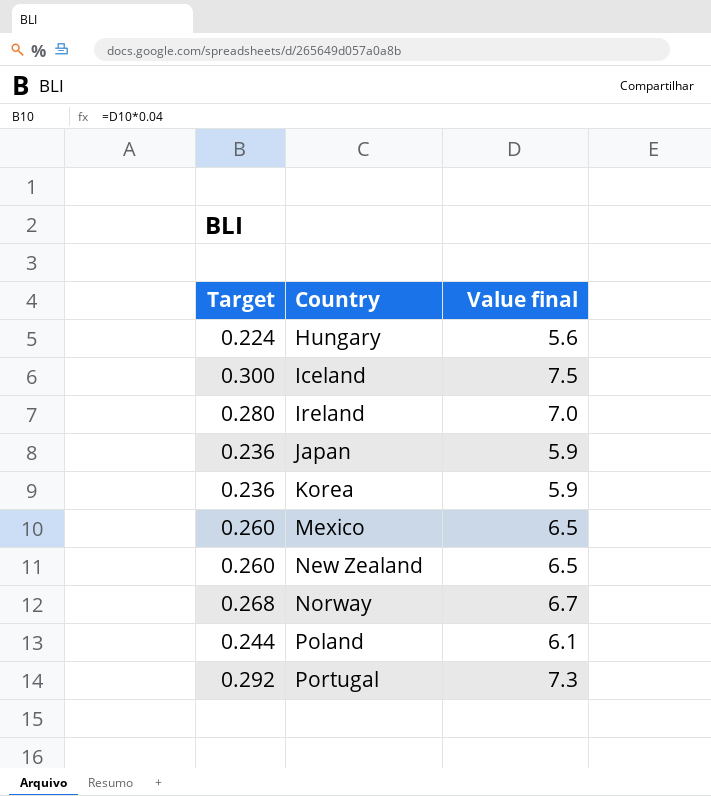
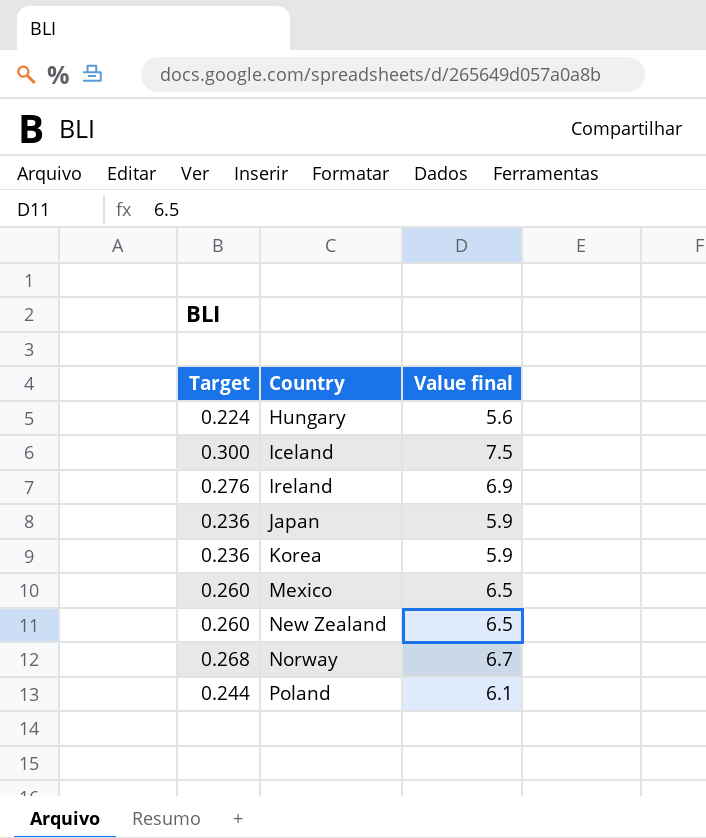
row Portugal: 0.292 | 7.3 -> none
Ireland | Target: 0.280 -> 0.276
Ireland | Value final: 7.0 -> 6.9

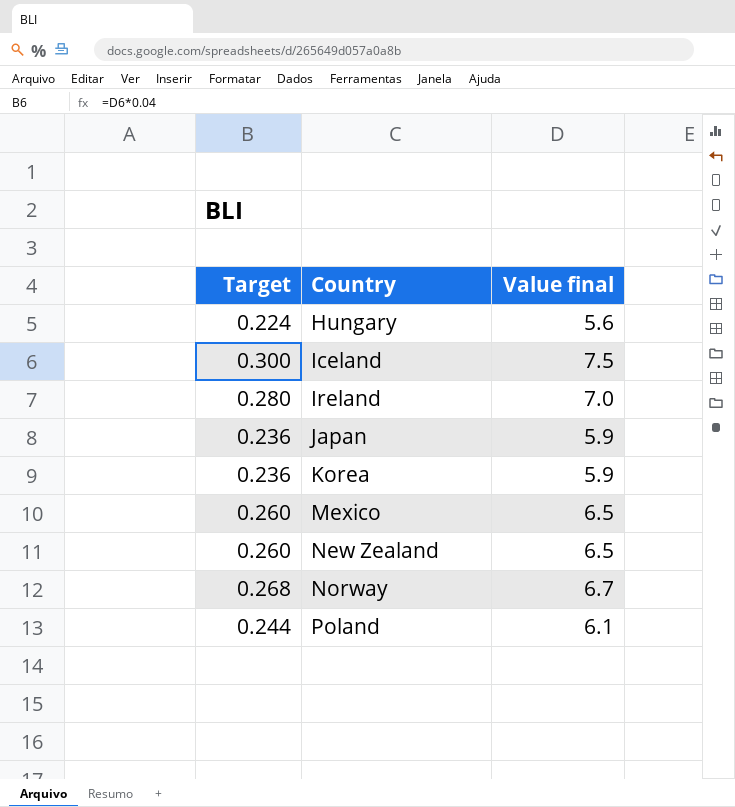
Ireland | Target: 0.276 -> 0.280
Ireland | Value final: 6.9 -> 7.0

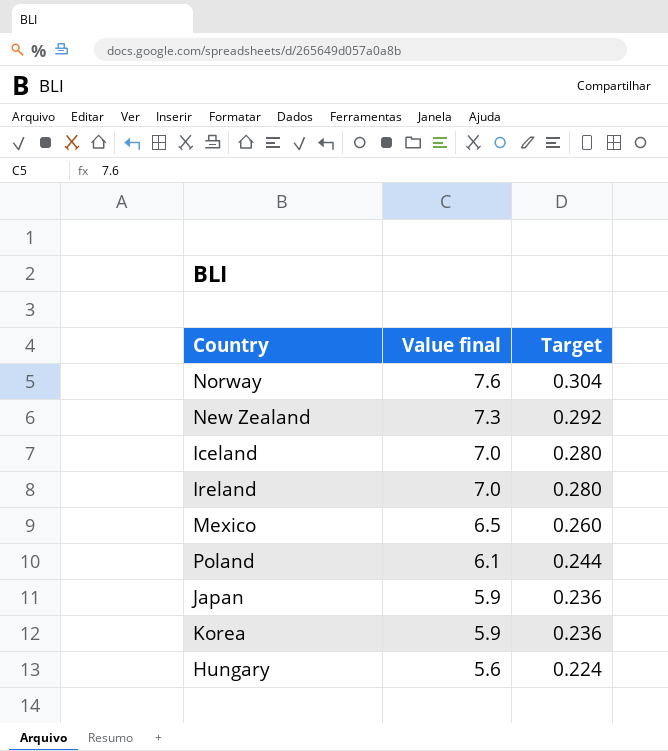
row order: Country ascending -> Value final descending
column Target | position: 1 -> 3
Norway | Value final: 6.7 -> 7.6
Norway | Target: 0.268 -> 0.304
New Zealand | Value final: 6.5 -> 7.3
New Zealand | Target: 0.260 -> 0.292
Iceland | Value final: 7.5 -> 7.0
Iceland | Target: 0.300 -> 0.280

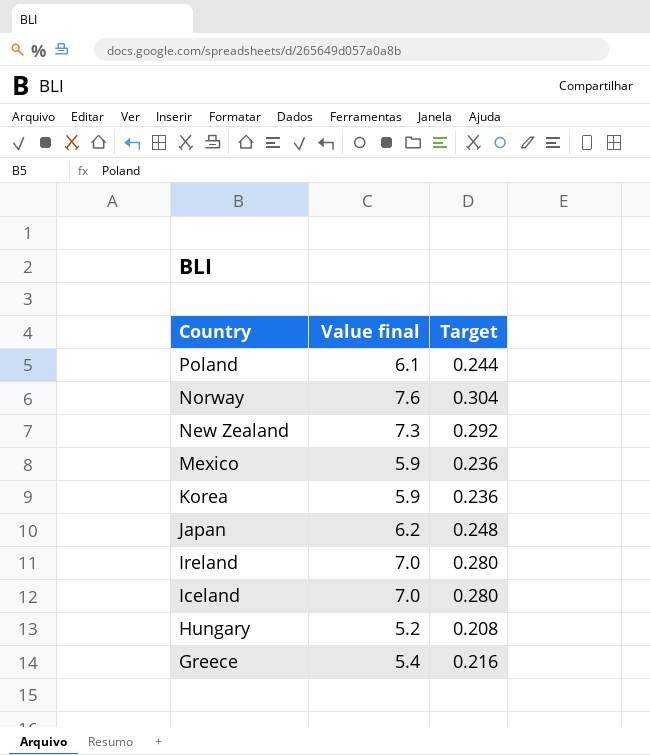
row order: Value final descending -> Country descending
Mexico | Value final: 6.5 -> 5.9
Mexico | Target: 0.260 -> 0.236
Japan | Value final: 5.9 -> 6.2
Japan | Target: 0.236 -> 0.248
Hungary | Value final: 5.6 -> 5.2
Hungary | Target: 0.224 -> 0.208
row Greece: none -> 5.4 | 0.216

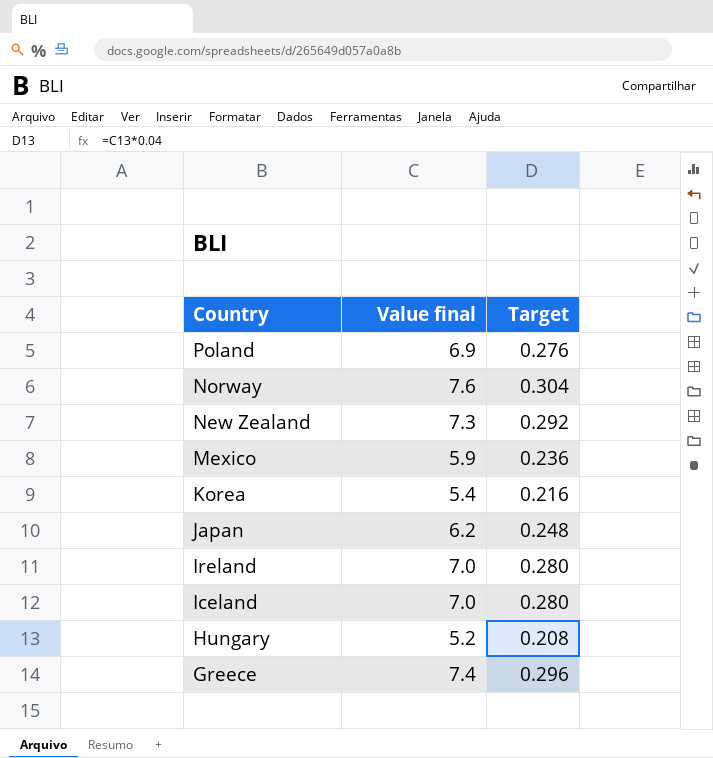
Poland | Value final: 6.1 -> 6.9
Poland | Target: 0.244 -> 0.276
Korea | Value final: 5.9 -> 5.4
Korea | Target: 0.236 -> 0.216
Greece | Value final: 5.4 -> 7.4
Greece | Target: 0.216 -> 0.296

